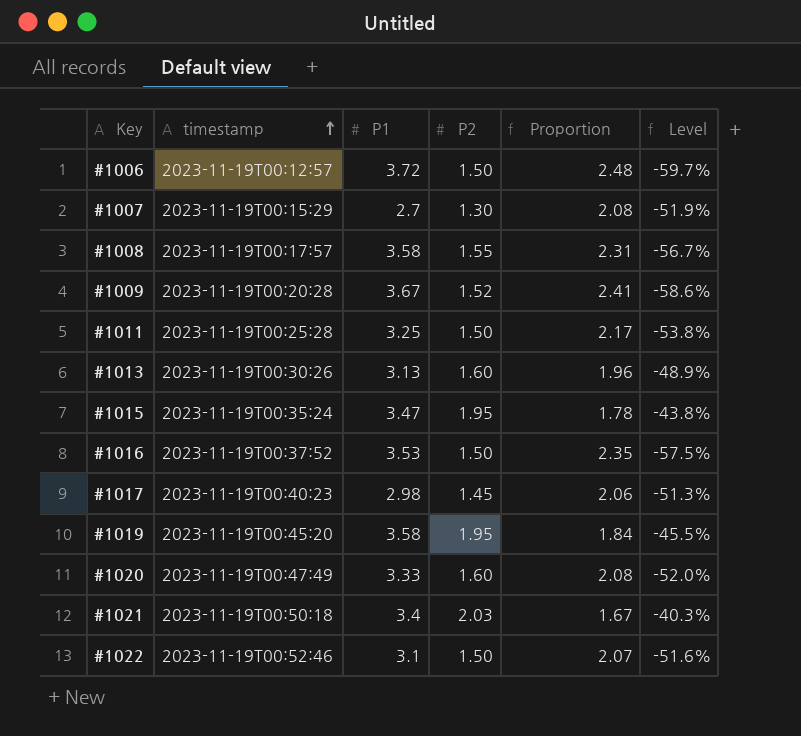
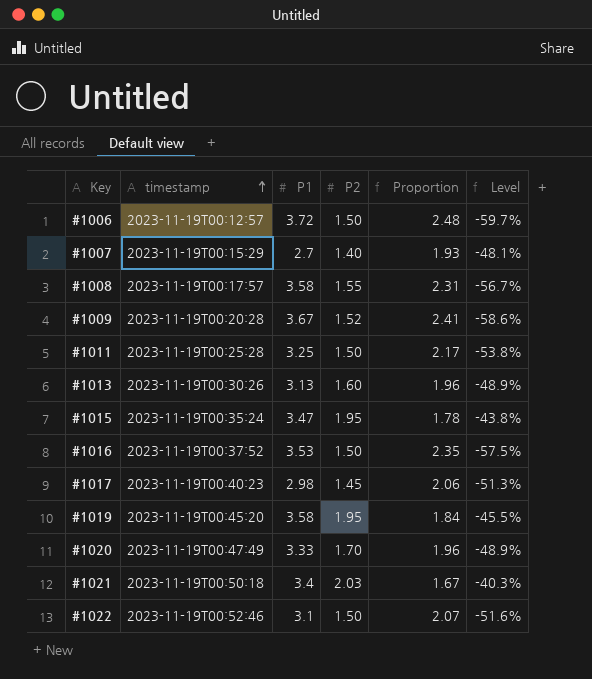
#1007 | P2: 1.30 -> 1.40
#1007 | Proportion: 2.08 -> 1.93
#1007 | Level: -51.9% -> -48.1%
#1020 | P2: 1.60 -> 1.70
#1020 | Proportion: 2.08 -> 1.96
#1020 | Level: -52.0% -> -48.9%

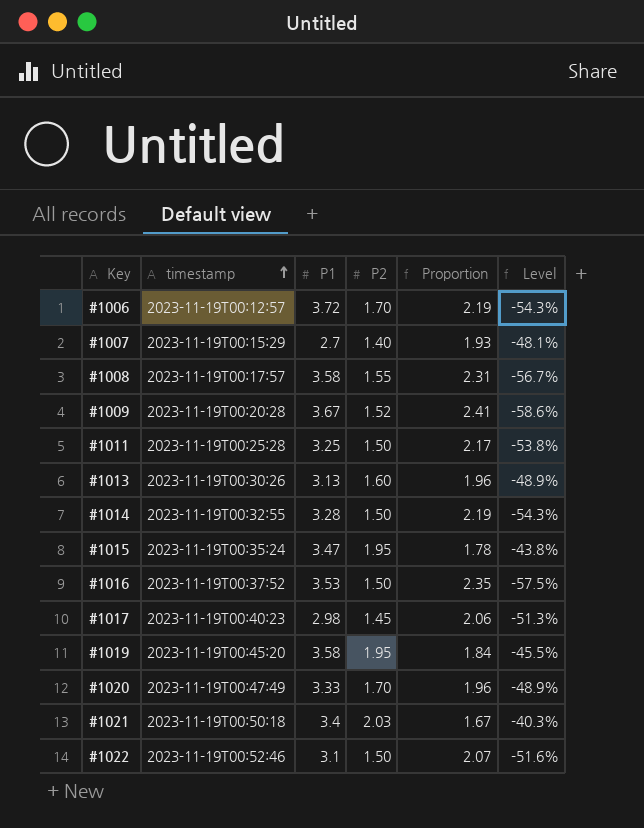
#1006 | P2: 1.50 -> 1.70
#1006 | Proportion: 2.48 -> 2.19
#1006 | Level: -59.7% -> -54.3%
row #1014: none -> 2023-11-19T00:32:55 | 3.28 | 1.50 | 2.19 | -54.3%

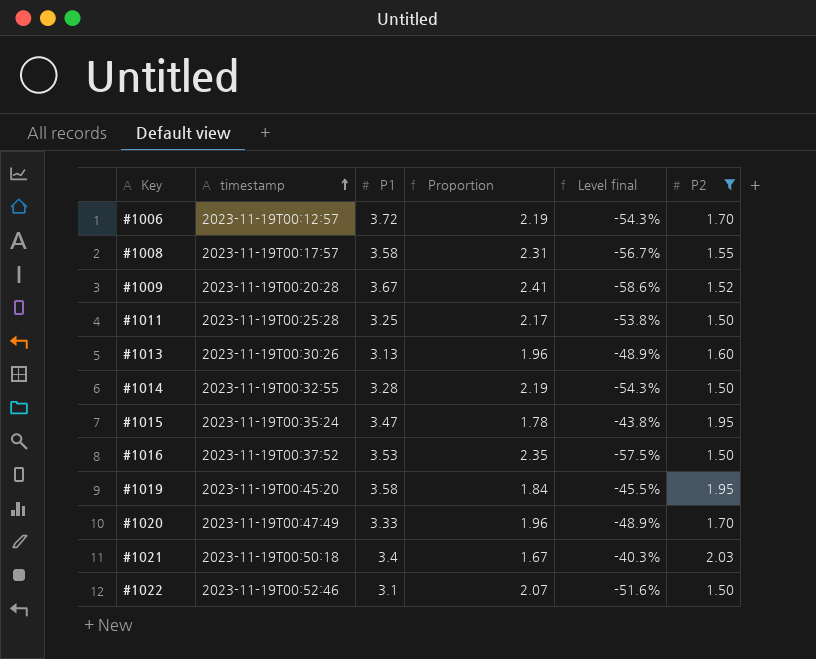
filter: none -> P2 >= 1.50
column name: Level -> Level final
column P2 | position: 4 -> 6

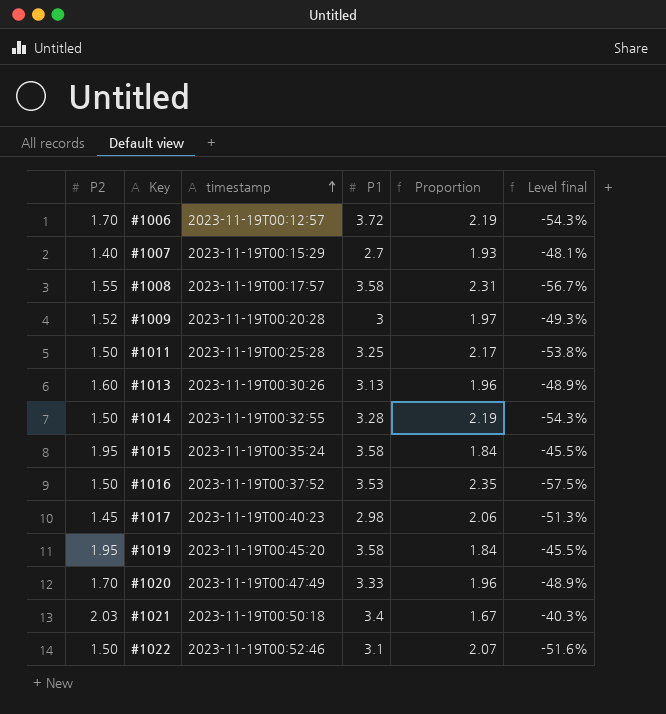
filter: P2 >= 1.50 -> none
column P2 | position: 6 -> 1
#1009 | P1: 3.67 -> 3
#1009 | Proportion: 2.41 -> 1.97
#1009 | Level final: -58.6% -> -49.3%
#1015 | P1: 3.47 -> 3.58
#1015 | Proportion: 1.78 -> 1.84
#1015 | Level final: -43.8% -> -45.5%

